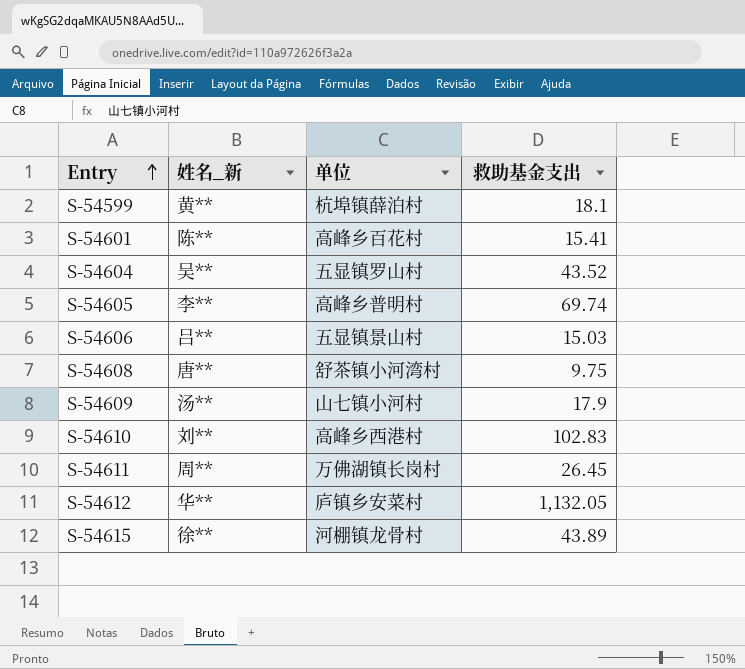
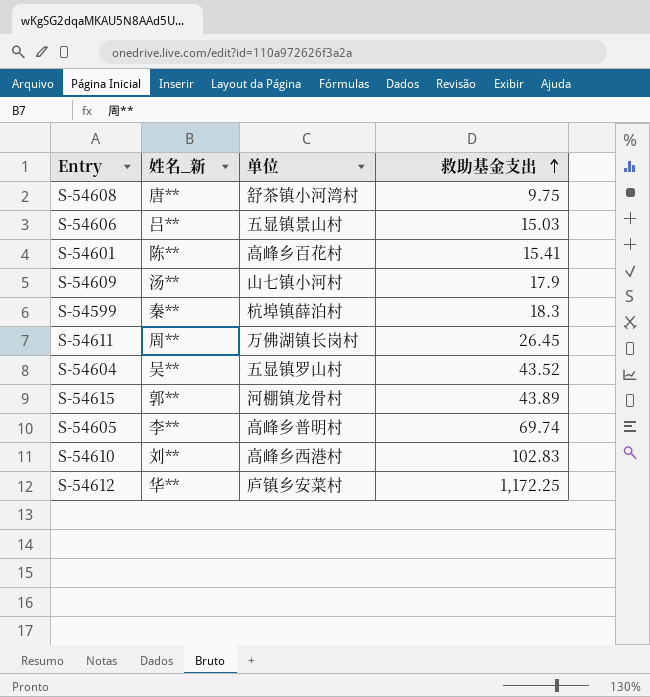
row order: Entry ascending -> 救助基金支出 ascending
S-54599 | 姓名_新: 黄** -> 秦**
S-54599 | 救助基金支出: 18.1 -> 18.3
S-54615 | 姓名_新: 徐** -> 郭**
S-54612 | 救助基金支出: 1,132.05 -> 1,172.25

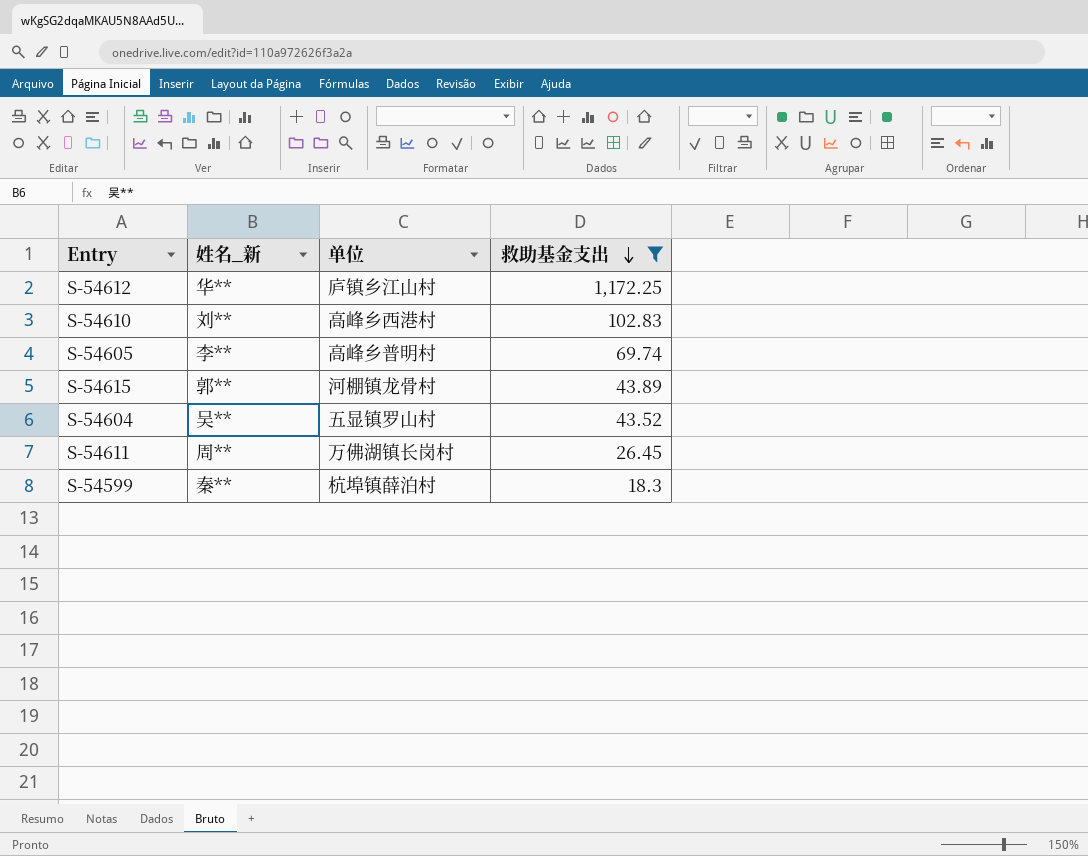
filter: none -> 救助基金支出 >= 18.3
row order: 救助基金支出 ascending -> 救助基金支出 descending
S-54612 | 单位: 庐镇乡安菜村 -> 庐镇乡江山村

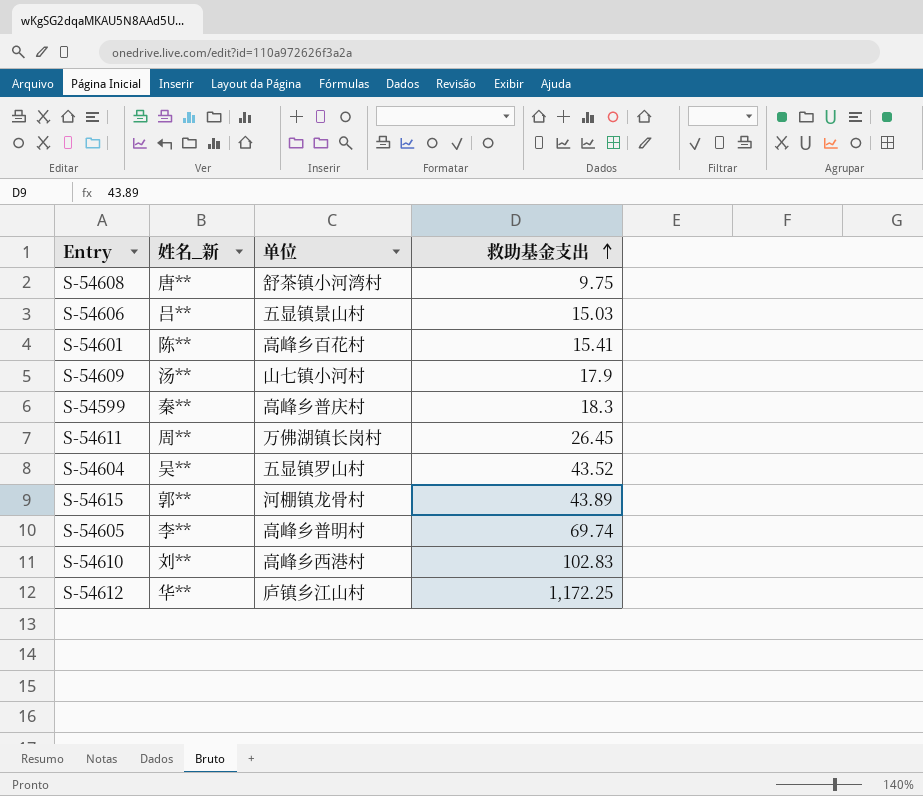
filter: 救助基金支出 >= 18.3 -> none
row order: 救助基金支出 descending -> 救助基金支出 ascending
S-54599 | 单位: 杭埠镇薛泊村 -> 高峰乡普庆村

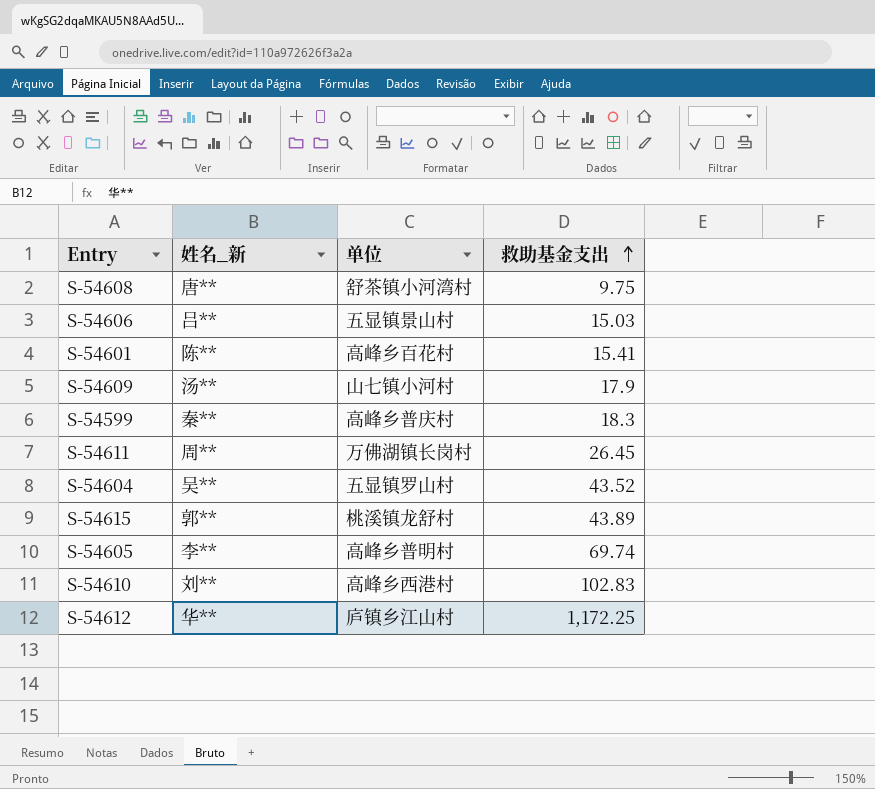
S-54615 | 单位: 河棚镇龙骨村 -> 桃溪镇龙舒村

